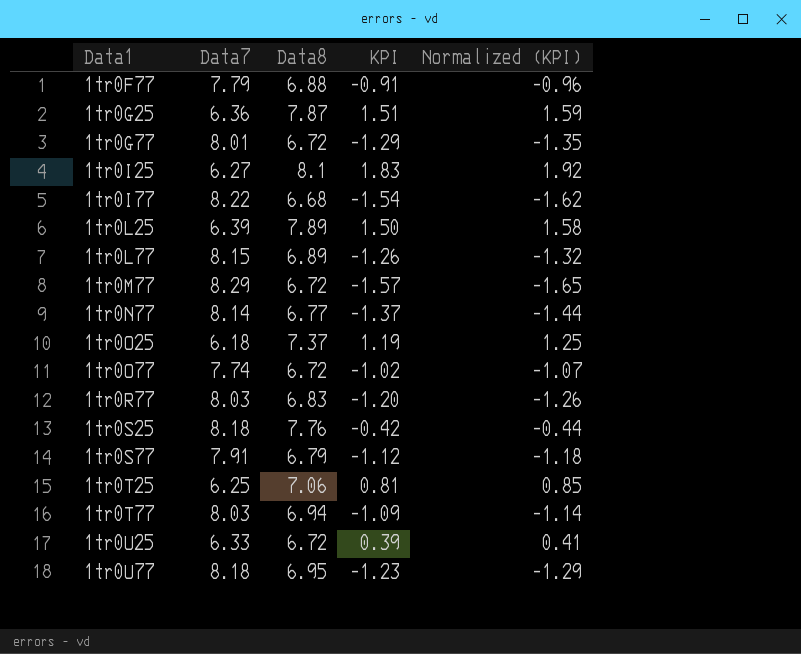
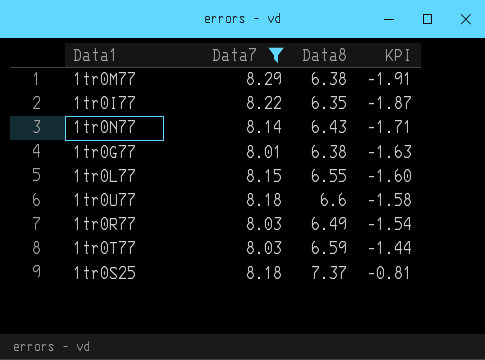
filter: none -> Data7 >= 8.01
row order: Data1 ascending -> KPI ascending
column Normalized (KPI) | formula: [KPI] * 1.05 -> none
1tr0M77 | Data8: 6.72 -> 6.38
1tr0M77 | KPI: -1.57 -> -1.91
1tr0I77 | Data8: 6.68 -> 6.35
1tr0I77 | KPI: -1.54 -> -1.87
1tr0N77 | Data8: 6.77 -> 6.43
1tr0N77 | KPI: -1.37 -> -1.71
1tr0G77 | Data8: 6.72 -> 6.38
1tr0G77 | KPI: -1.29 -> -1.63
1tr0L77 | Data8: 6.89 -> 6.55
1tr0L77 | KPI: -1.26 -> -1.60
1tr0U77 | Data8: 6.95 -> 6.6
1tr0U77 | KPI: -1.23 -> -1.58
1tr0R77 | Data8: 6.83 -> 6.49
1tr0R77 | KPI: -1.20 -> -1.54
1tr0T77 | Data8: 6.94 -> 6.59
1tr0T77 | KPI: -1.09 -> -1.44
1tr0S25 | Data8: 7.76 -> 7.37
1tr0S25 | KPI: -0.42 -> -0.81

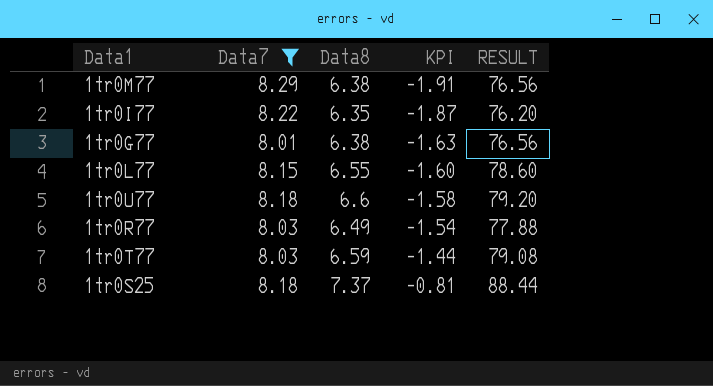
column RESULT | formula: none -> [Data8] * 12
row 1tr0N77: 8.14 | 6.43 | -1.71 -> none

